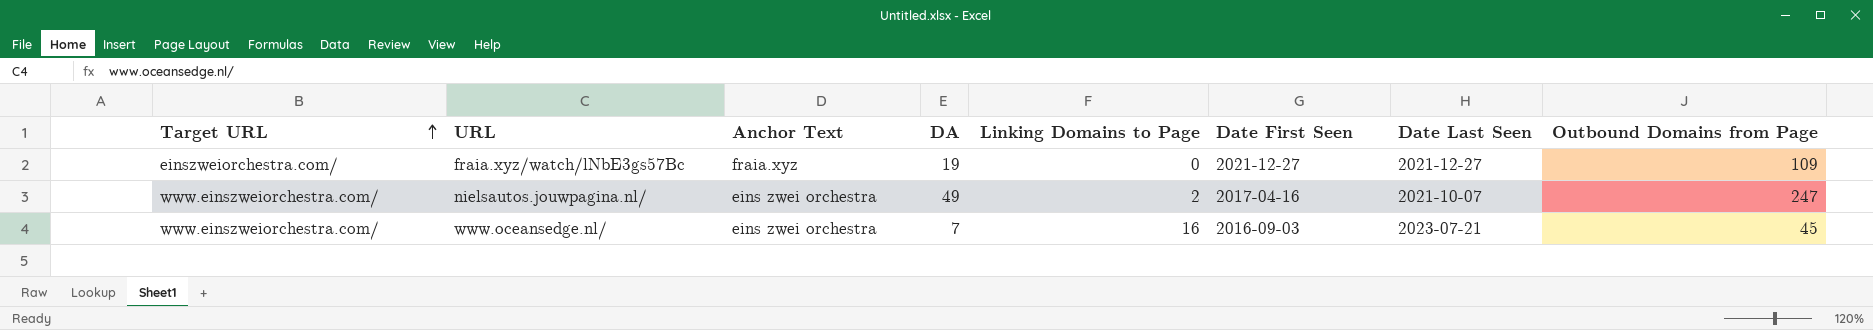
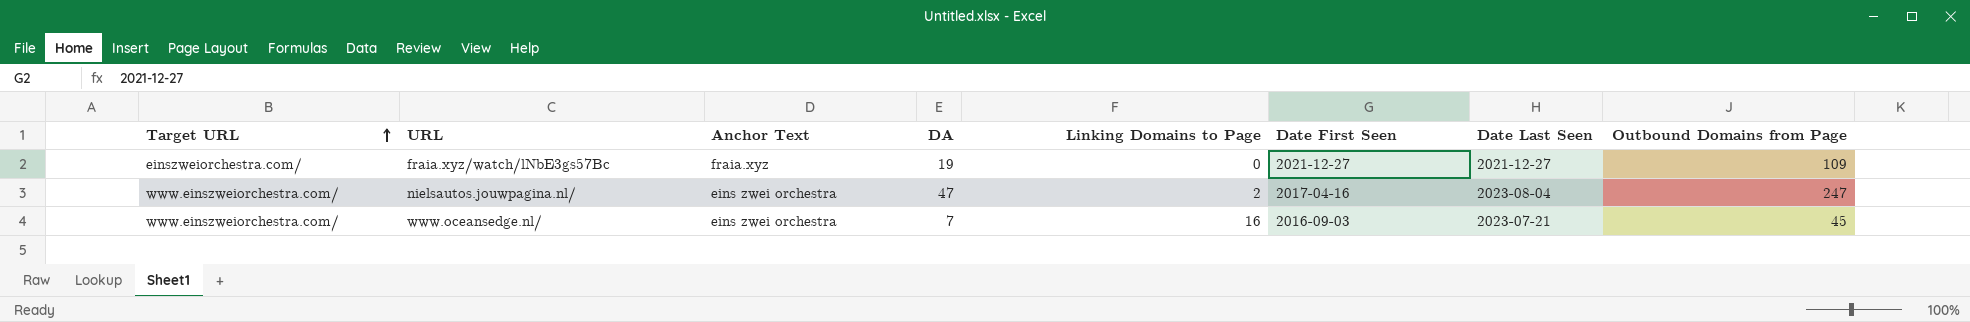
nielsautos.jouwpagina.nl/ | DA: 49 -> 47
nielsautos.jouwpagina.nl/ | Date Last Seen: 2021-10-07 -> 2023-08-04

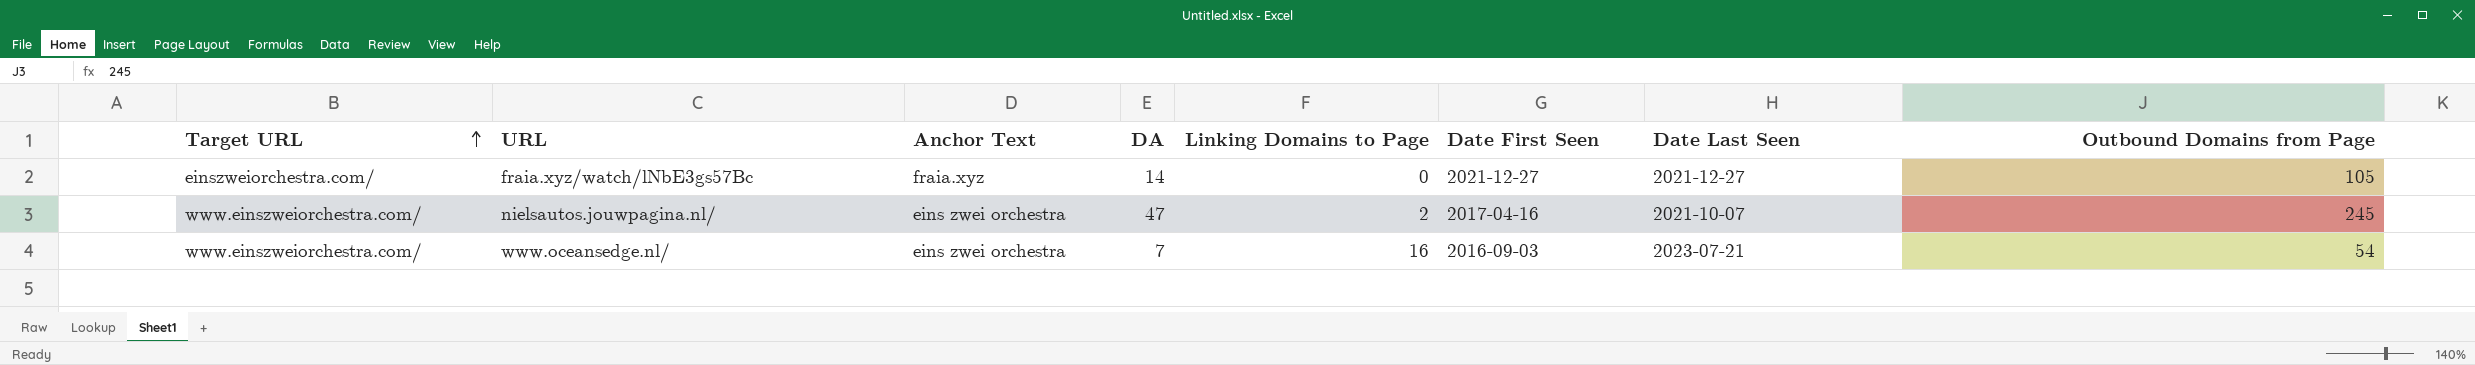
fraia.xyz/watch/lNbE3gs57Bc | DA: 19 -> 14
fraia.xyz/watch/lNbE3gs57Bc | Outbound Domains from Page: 109 -> 105
nielsautos.jouwpagina.nl/ | Date Last Seen: 2023-08-04 -> 2021-10-07
nielsautos.jouwpagina.nl/ | Outbound Domains from Page: 247 -> 245
www.oceansedge.nl/ | Outbound Domains from Page: 45 -> 54

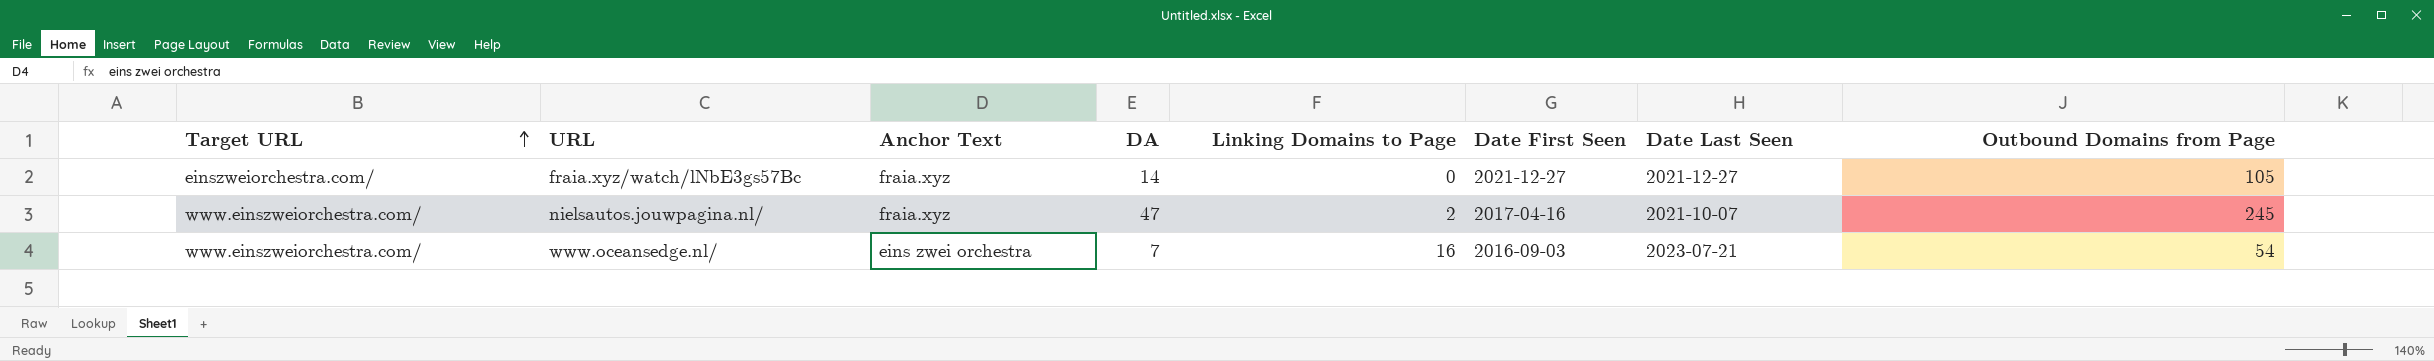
nielsautos.jouwpagina.nl/ | Anchor Text: eins zwei orchestra -> fraia.xyz

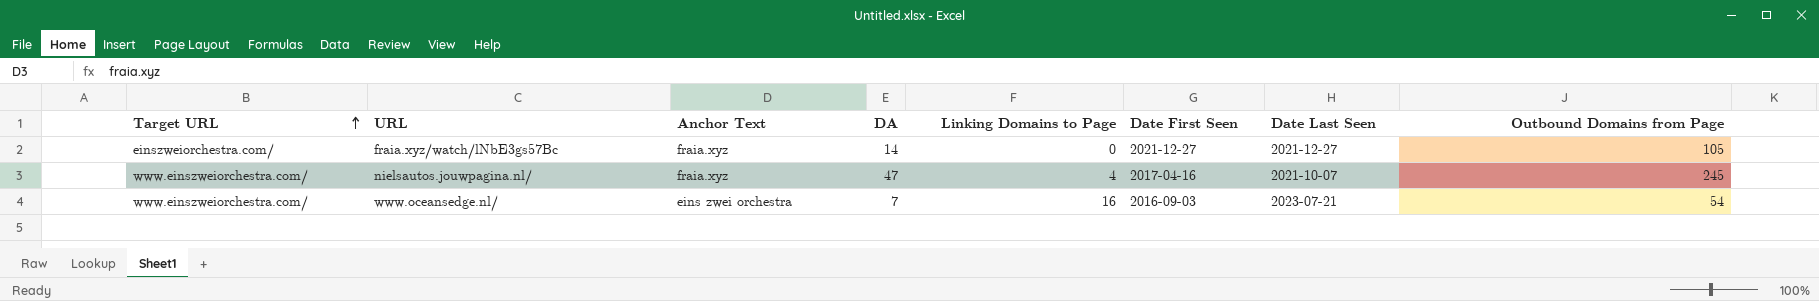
nielsautos.jouwpagina.nl/ | Linking Domains to Page: 2 -> 4

